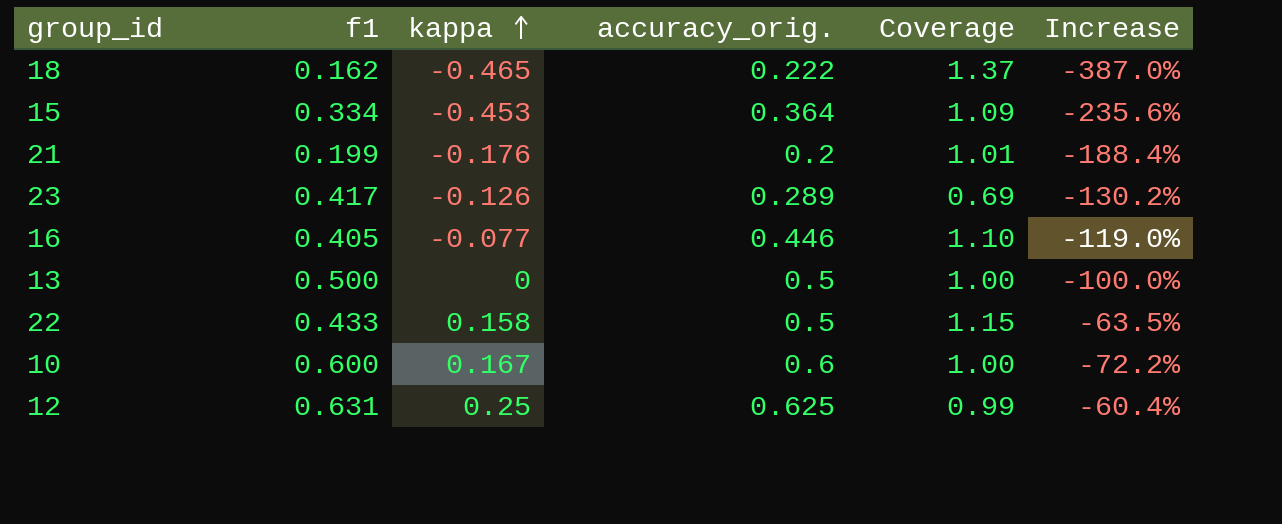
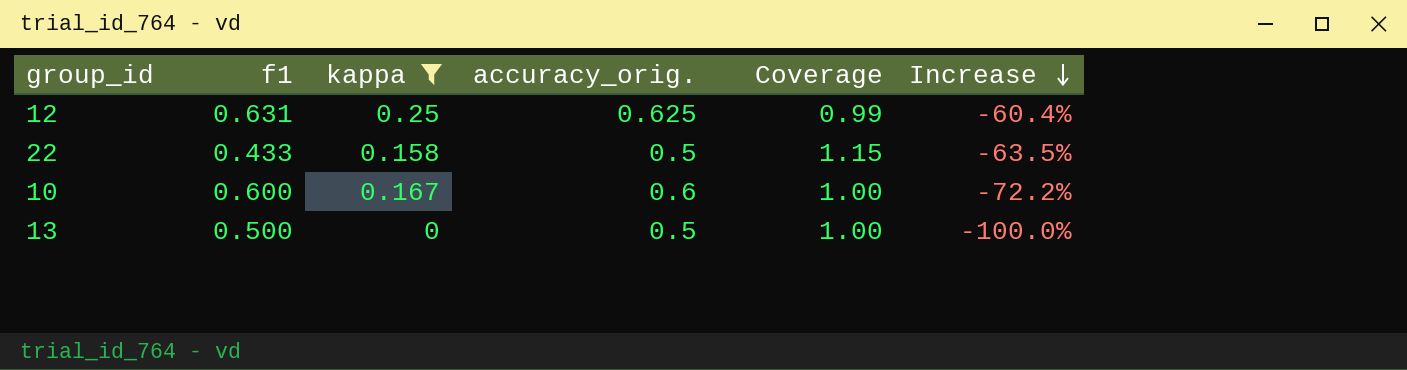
filter: none -> kappa >= 0
row order: kappa ascending -> Increase descending

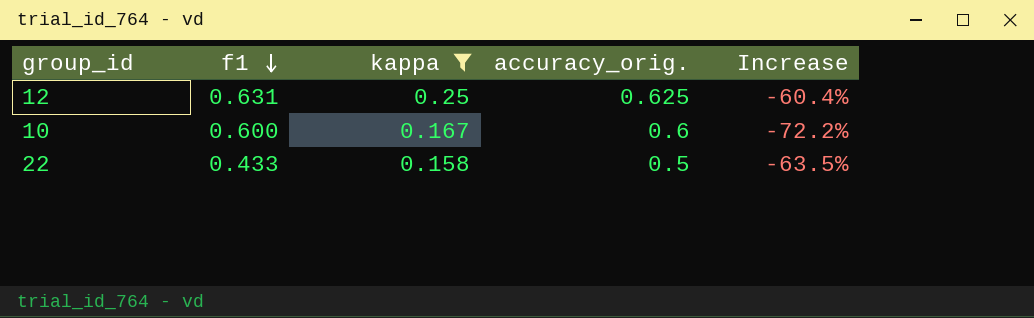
row order: Increase descending -> f1 descending
column Coverage | formula: [accuracy_orig.] / [f1] -> none
row 13: 0.500 | 0 | 0.5 | 1.00 | -100.0% -> none

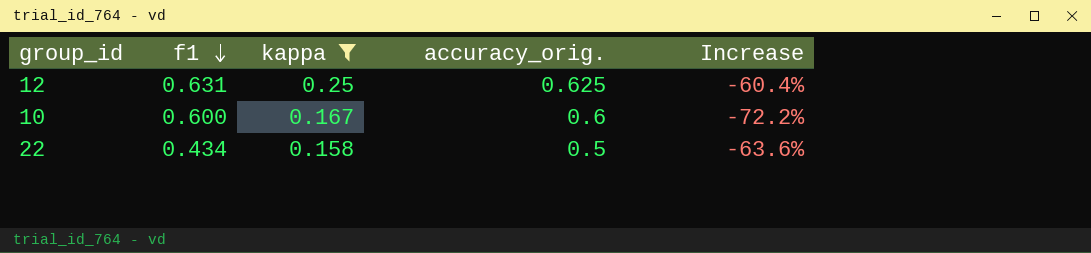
22 | f1: 0.433 -> 0.434
22 | Increase: -63.5% -> -63.6%

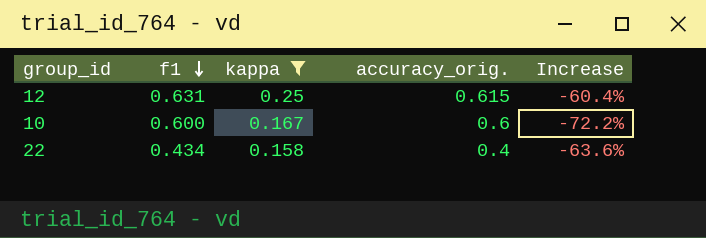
12 | accuracy_orig.: 0.625 -> 0.615
22 | accuracy_orig.: 0.5 -> 0.4

